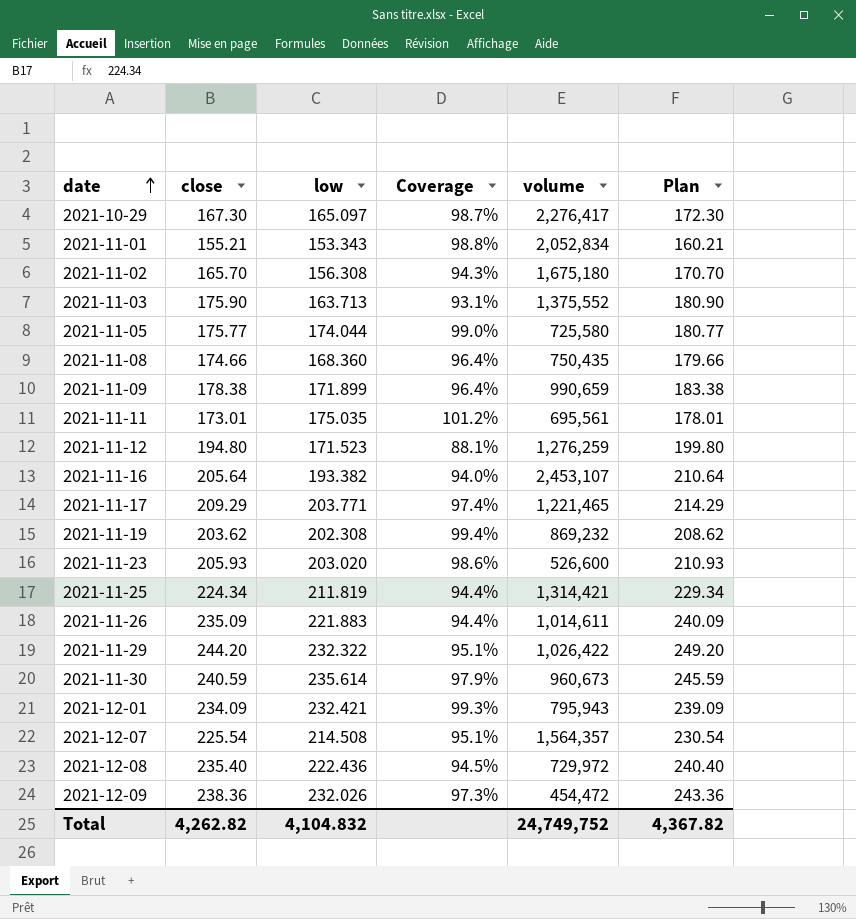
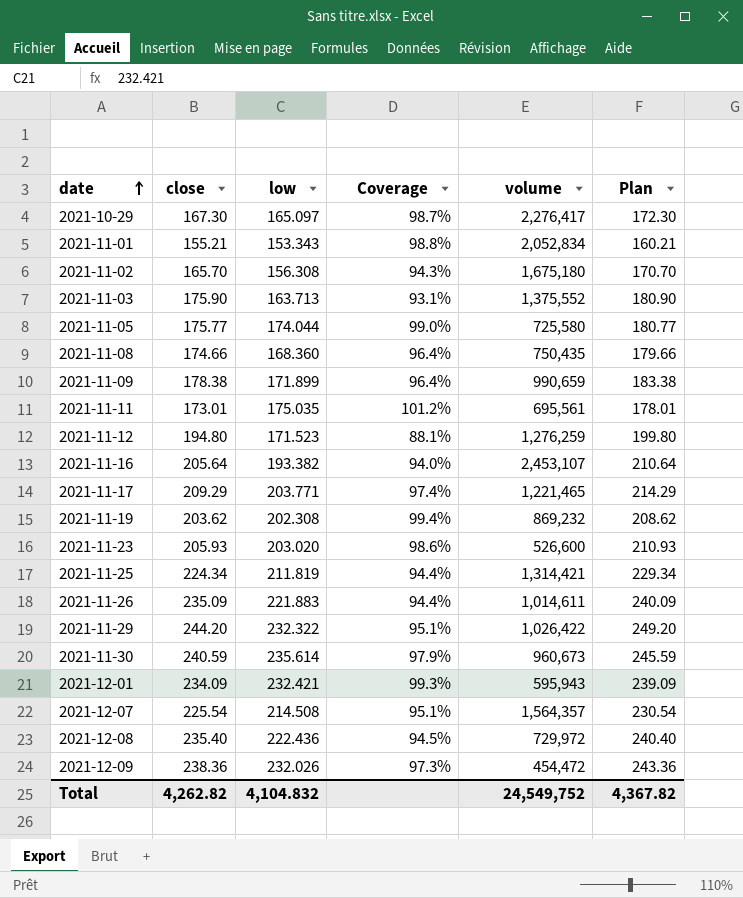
2021-12-01 | volume: 795,943 -> 595,943
Total | volume: 24,749,752 -> 24,549,752

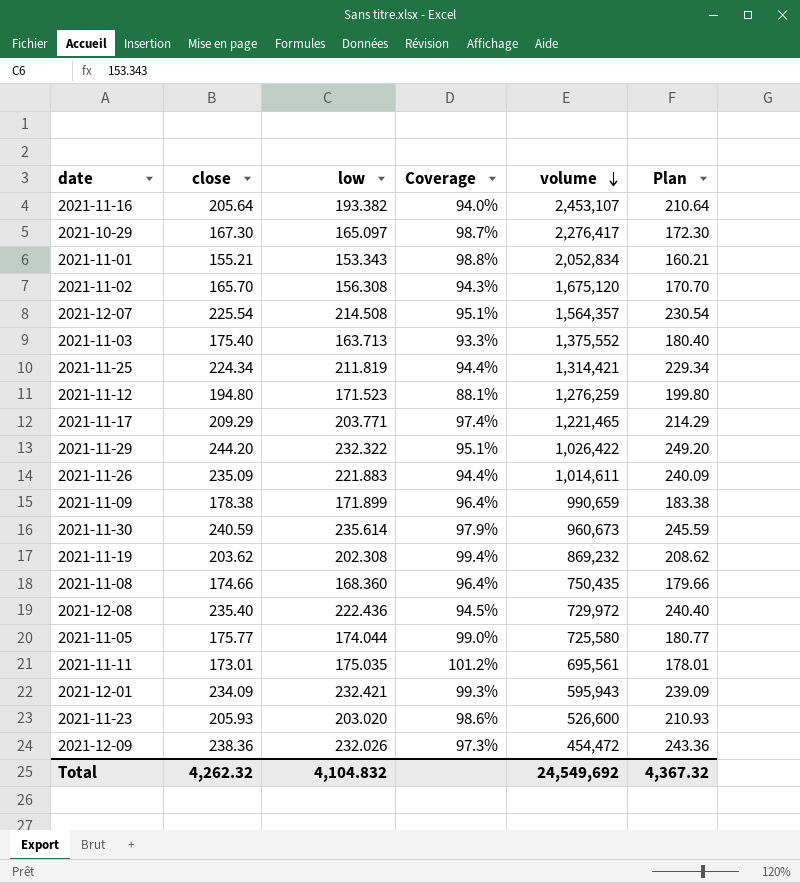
row order: date ascending -> volume descending
2021-11-02 | volume: 1,675,180 -> 1,675,120
2021-11-03 | close: 175.90 -> 175.40
2021-11-03 | Coverage: 93.1% -> 93.3%
2021-11-03 | Plan: 180.90 -> 180.40
Total | close: 4,262.82 -> 4,262.32
Total | volume: 24,549,752 -> 24,549,692
Total | Plan: 4,367.82 -> 4,367.32

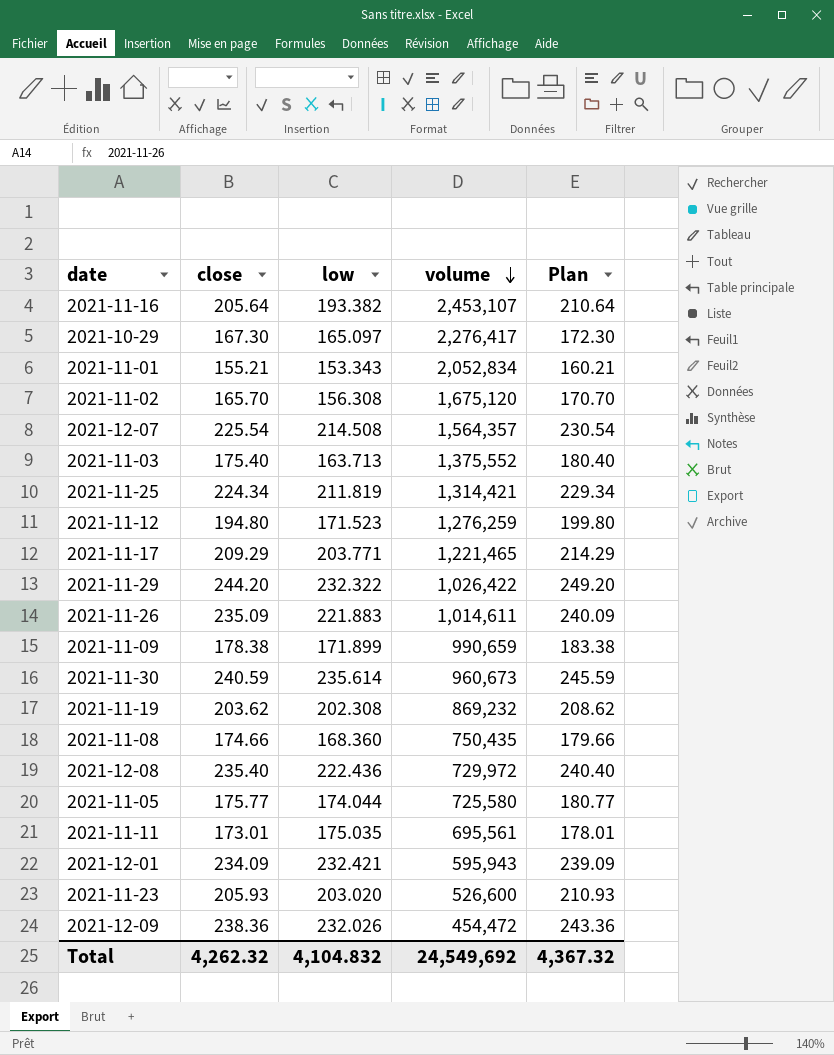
column Coverage | formula: [low] / [close] -> none

